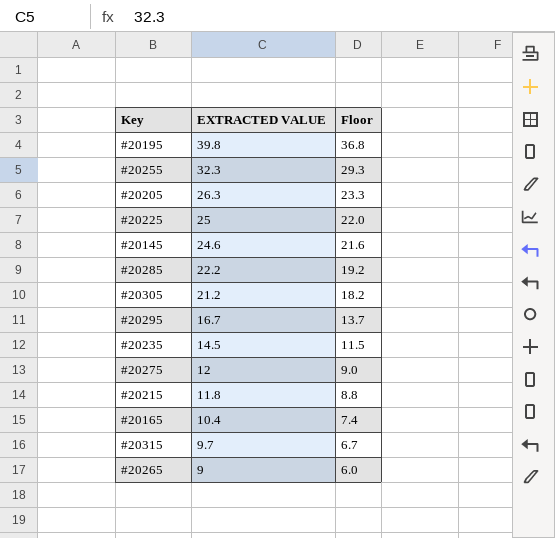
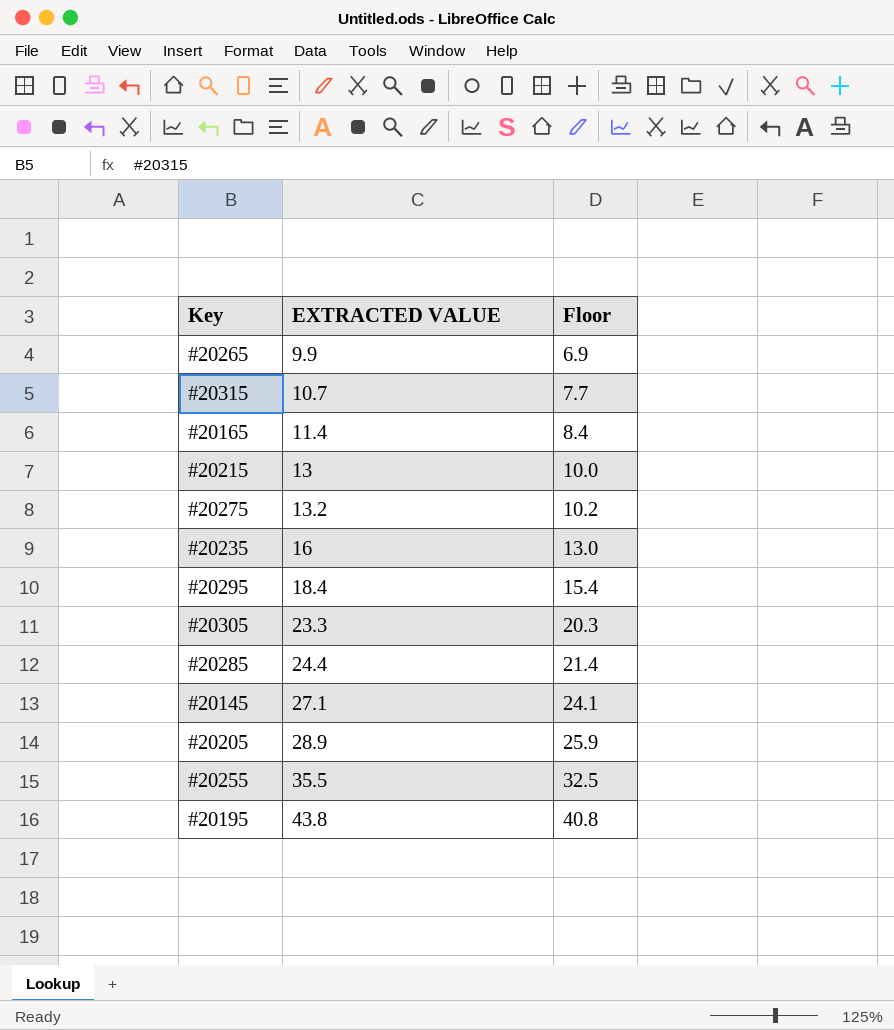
row order: EXTRACTED VALUE descending -> EXTRACTED VALUE ascending
row #20225: 25 | 22.0 -> none
#20265 | EXTRACTED VALUE: 9 -> 9.9
#20265 | Floor: 6.0 -> 6.9
#20315 | EXTRACTED VALUE: 9.7 -> 10.7
#20315 | Floor: 6.7 -> 7.7
#20165 | EXTRACTED VALUE: 10.4 -> 11.4
#20165 | Floor: 7.4 -> 8.4
#20215 | EXTRACTED VALUE: 11.8 -> 13
#20215 | Floor: 8.8 -> 10.0
#20275 | EXTRACTED VALUE: 12 -> 13.2
#20275 | Floor: 9.0 -> 10.2
#20235 | EXTRACTED VALUE: 14.5 -> 16
#20235 | Floor: 11.5 -> 13.0
#20295 | EXTRACTED VALUE: 16.7 -> 18.4
#20295 | Floor: 13.7 -> 15.4
#20305 | EXTRACTED VALUE: 21.2 -> 23.3
#20305 | Floor: 18.2 -> 20.3
#20285 | EXTRACTED VALUE: 22.2 -> 24.4
#20285 | Floor: 19.2 -> 21.4
#20145 | EXTRACTED VALUE: 24.6 -> 27.1
#20145 | Floor: 21.6 -> 24.1
#20205 | EXTRACTED VALUE: 26.3 -> 28.9
#20205 | Floor: 23.3 -> 25.9
#20255 | EXTRACTED VALUE: 32.3 -> 35.5
#20255 | Floor: 29.3 -> 32.5
#20195 | EXTRACTED VALUE: 39.8 -> 43.8
#20195 | Floor: 36.8 -> 40.8

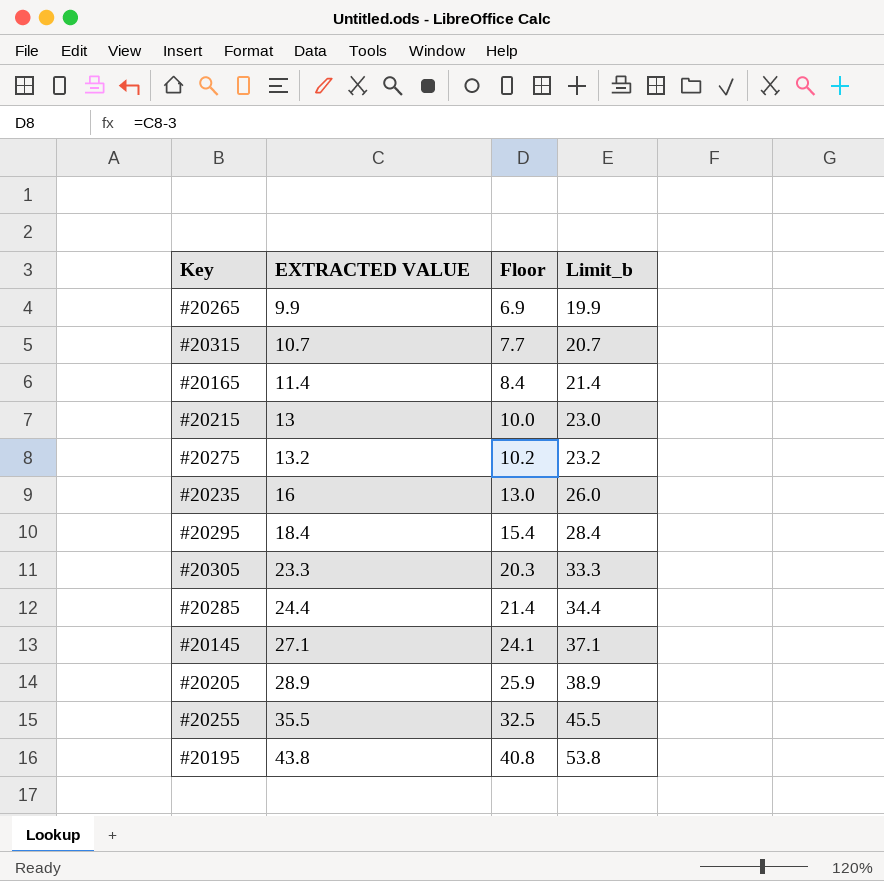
column Limit_b | formula: none -> [EXTRACTED VALUE] + 10

